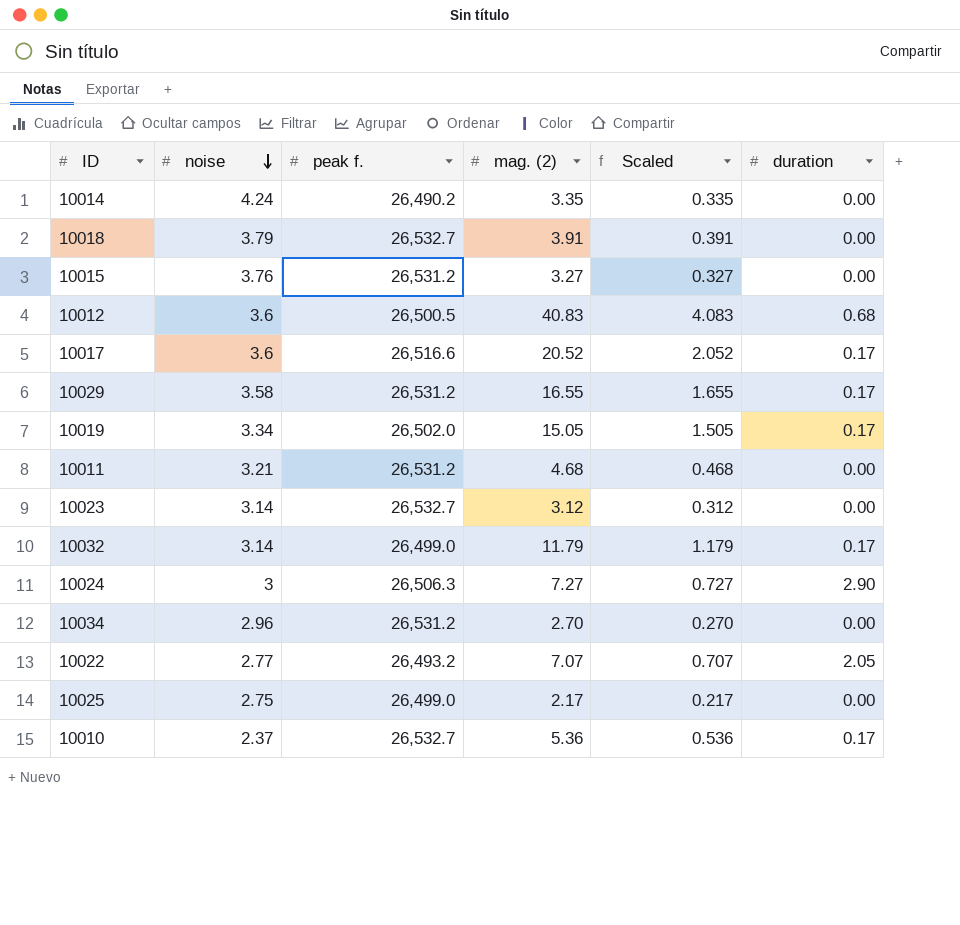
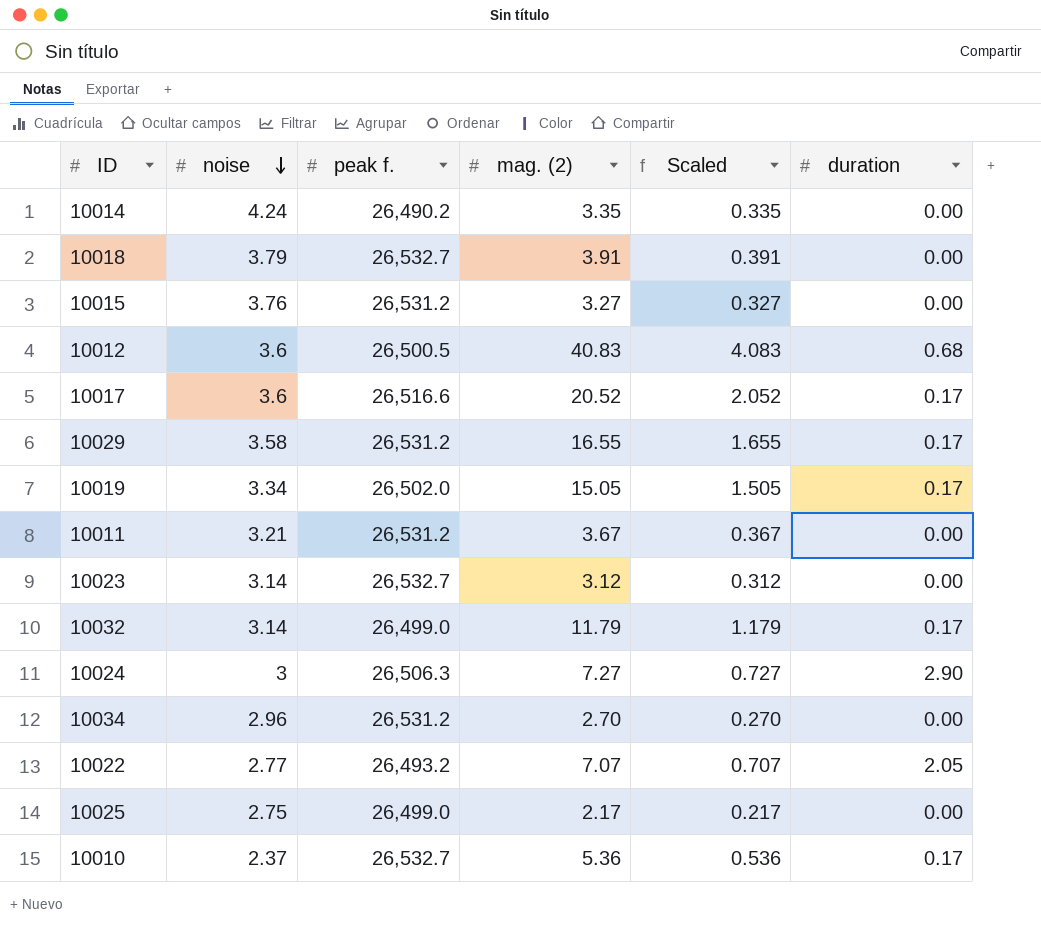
10011 | mag. (2): 4.68 -> 3.67
10011 | Scaled: 0.468 -> 0.367

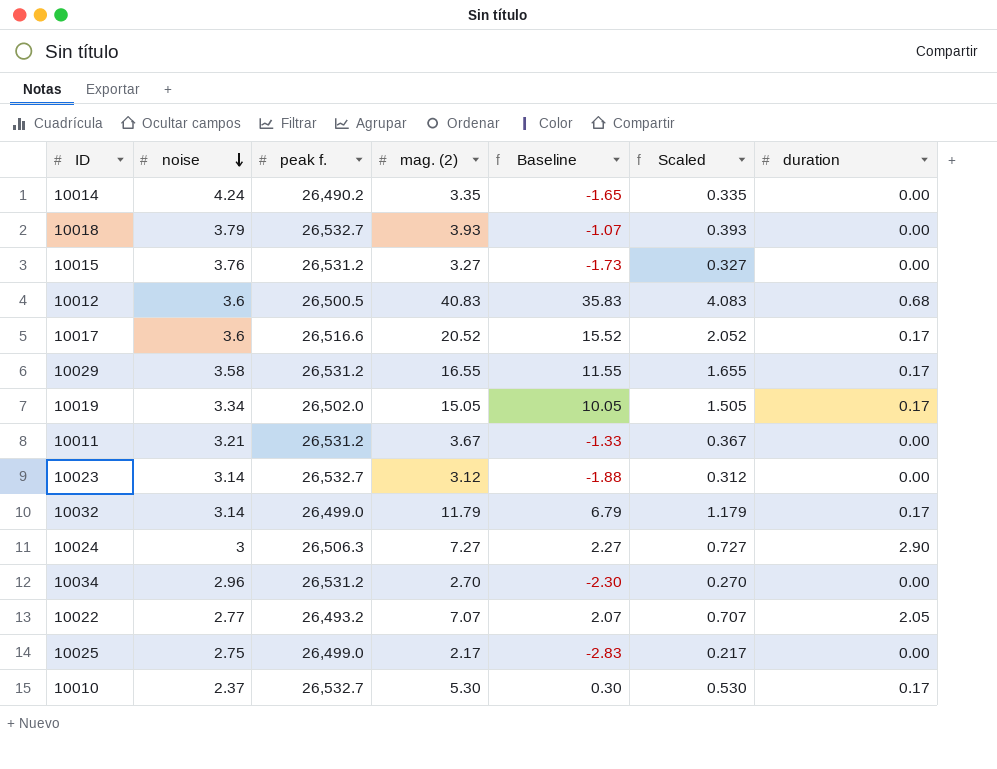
column Baseline | formula: none -> [mag. (2)] - 5
10018 | mag. (2): 3.91 -> 3.93
10018 | Scaled: 0.391 -> 0.393
10010 | mag. (2): 5.36 -> 5.30
10010 | Scaled: 0.536 -> 0.530

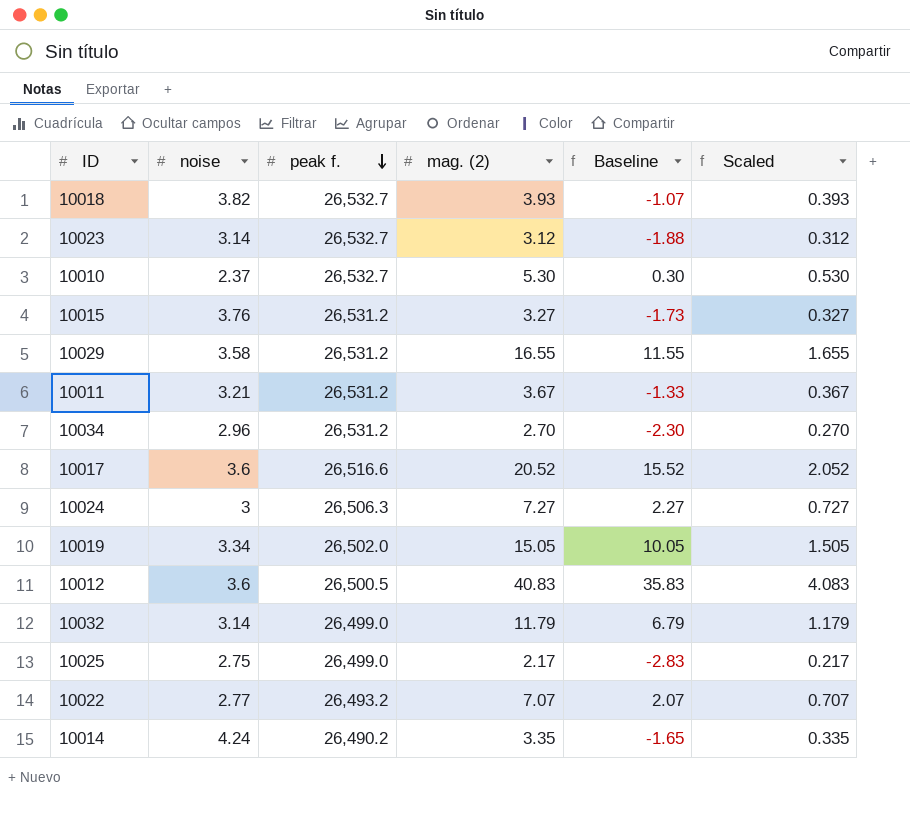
row order: noise descending -> peak f. descending
column duration | position: 7 -> none
10018 | noise: 3.79 -> 3.82

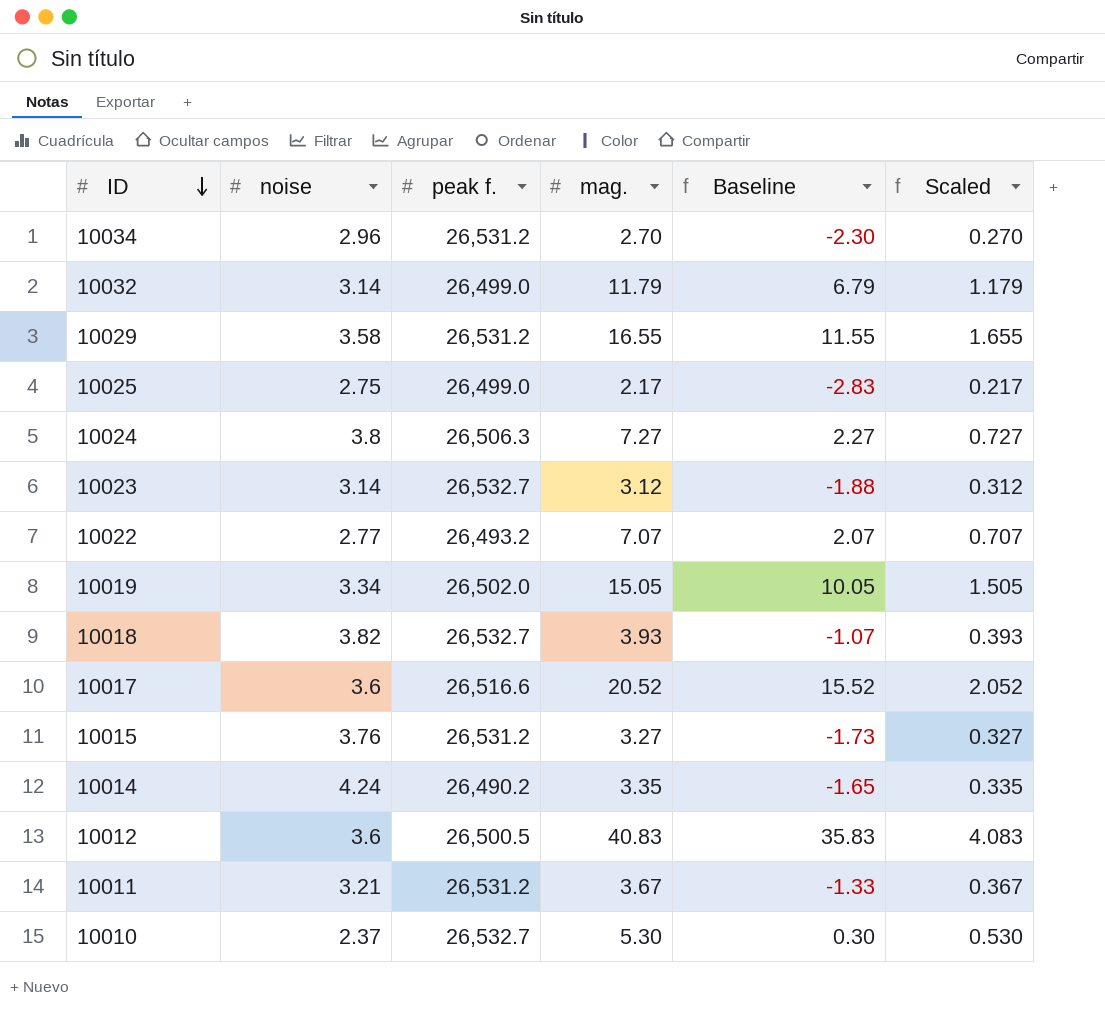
row order: peak f. descending -> ID descending
column name: mag. (2) -> mag.
10024 | noise: 3 -> 3.8

